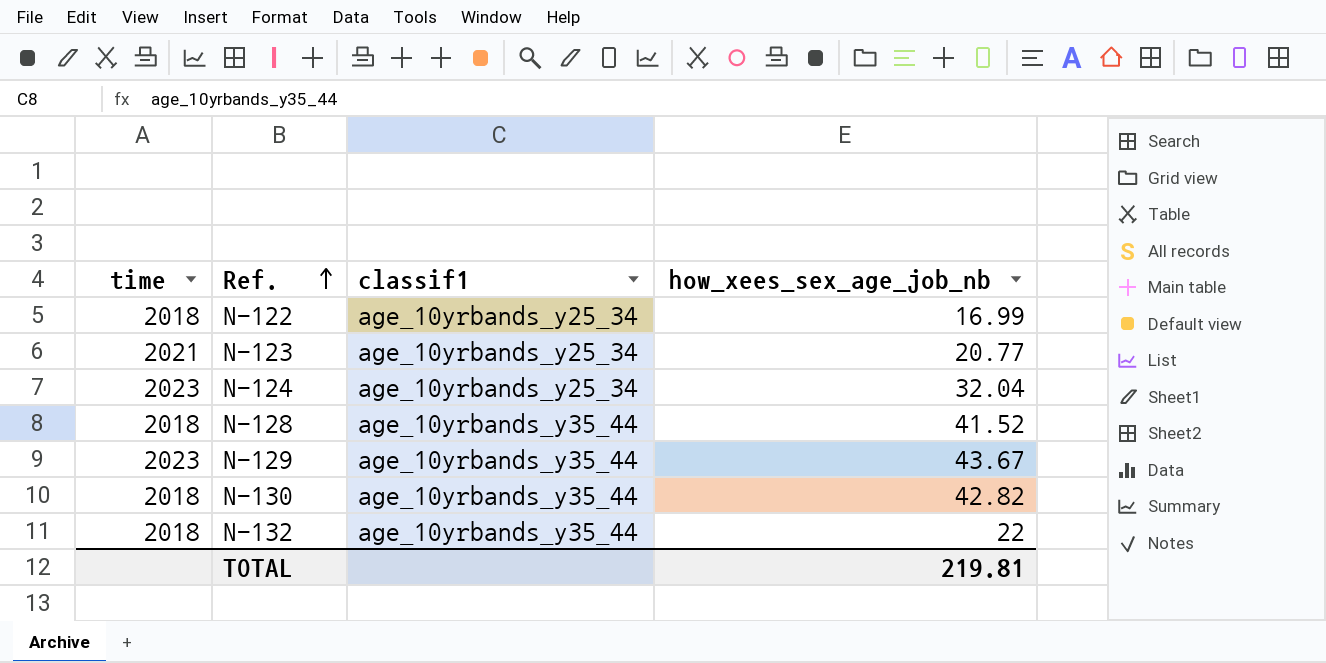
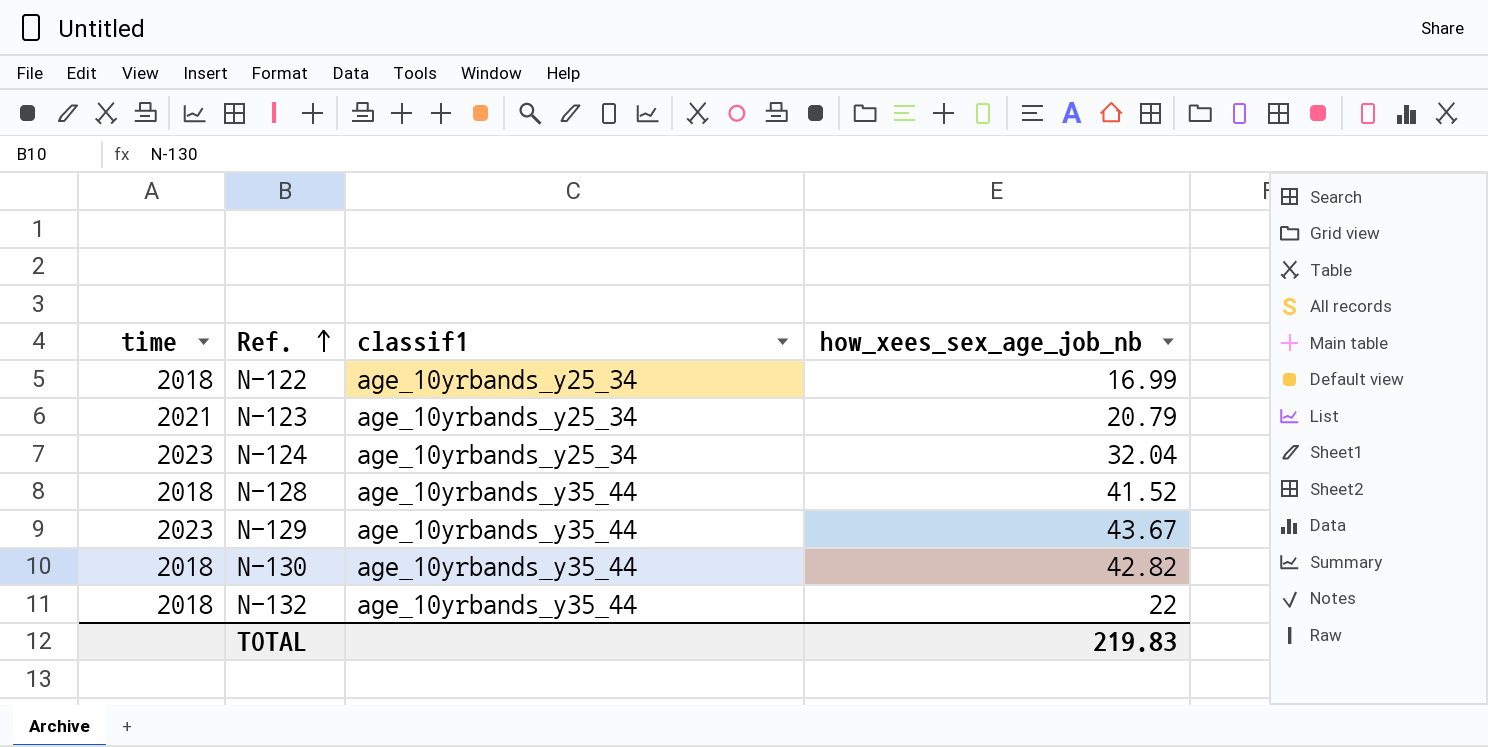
N-123 | how_xees_sex_age_job_nb: 20.77 -> 20.79
TOTAL | how_xees_sex_age_job_nb: 219.81 -> 219.83

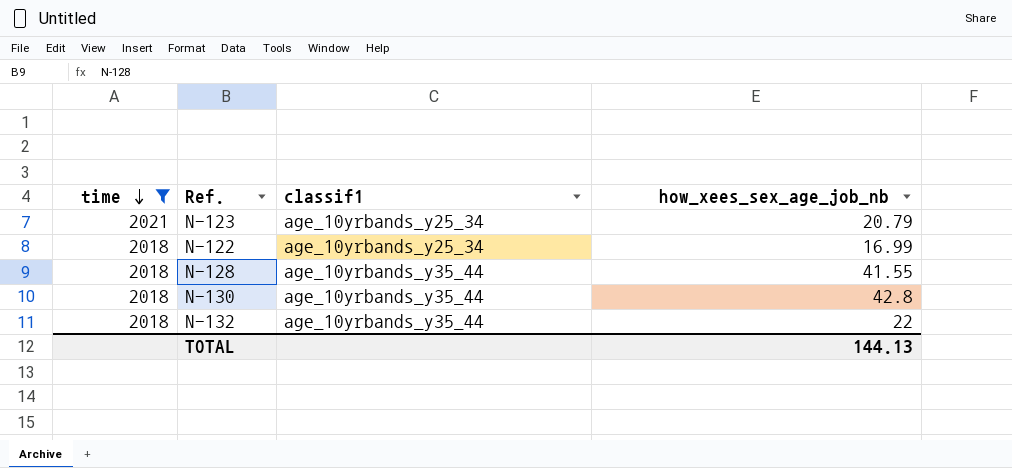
filter: none -> time != 2023
row order: Ref. ascending -> time descending
N-128 | how_xees_sex_age_job_nb: 41.52 -> 41.55
N-130 | how_xees_sex_age_job_nb: 42.82 -> 42.8
TOTAL | how_xees_sex_age_job_nb: 219.83 -> 144.13

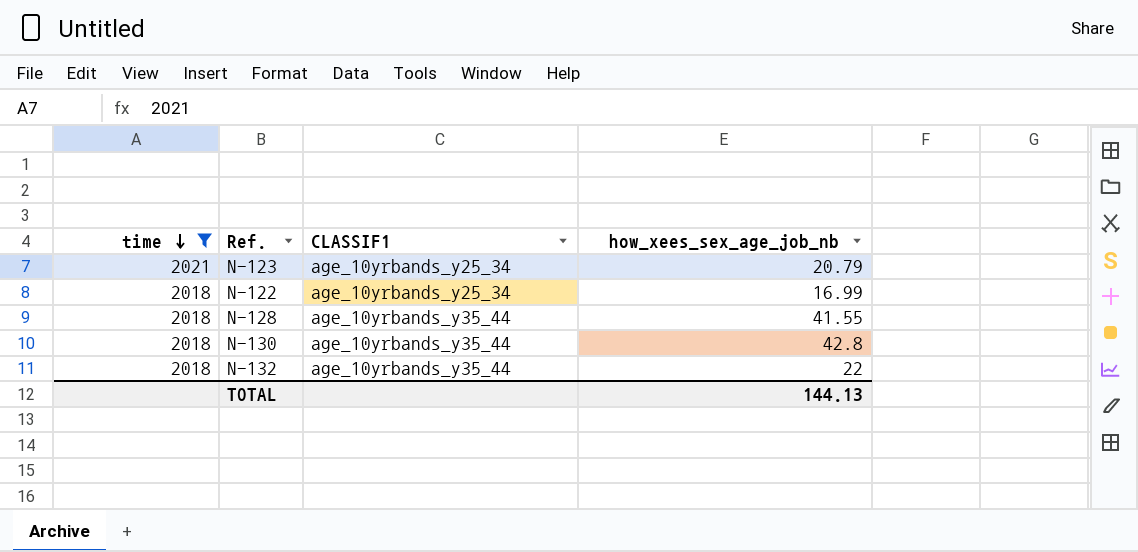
column name: classif1 -> CLASSIF1

